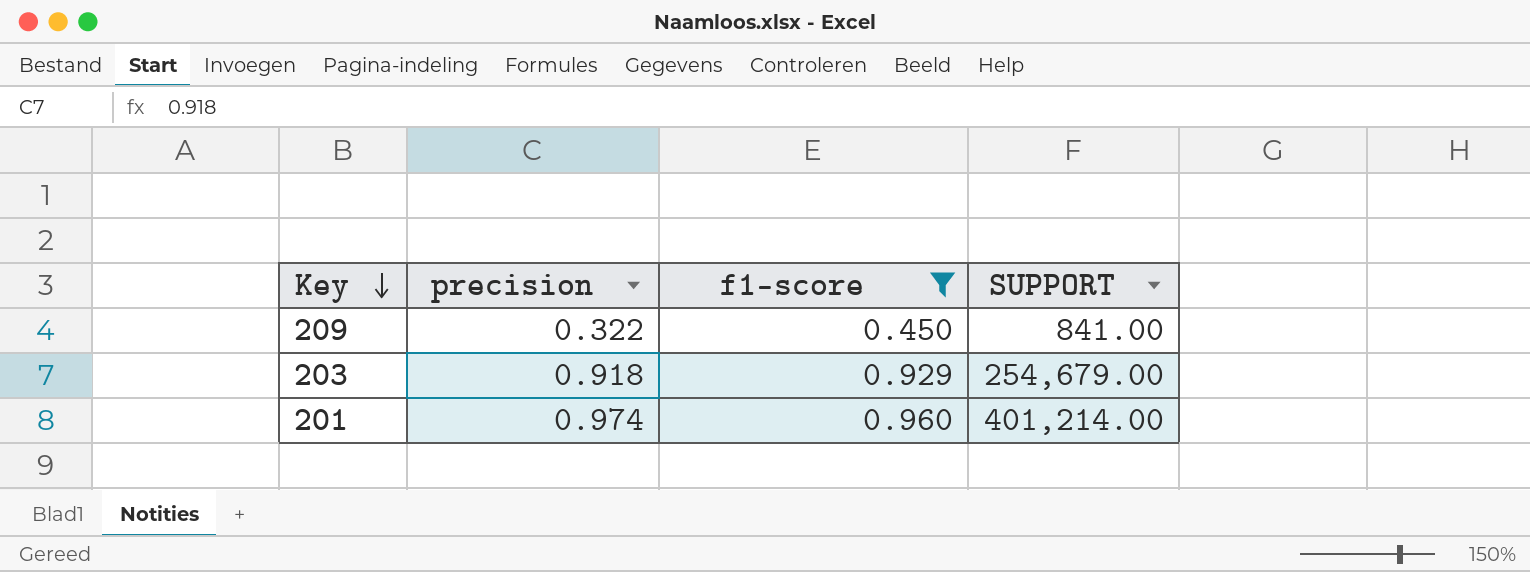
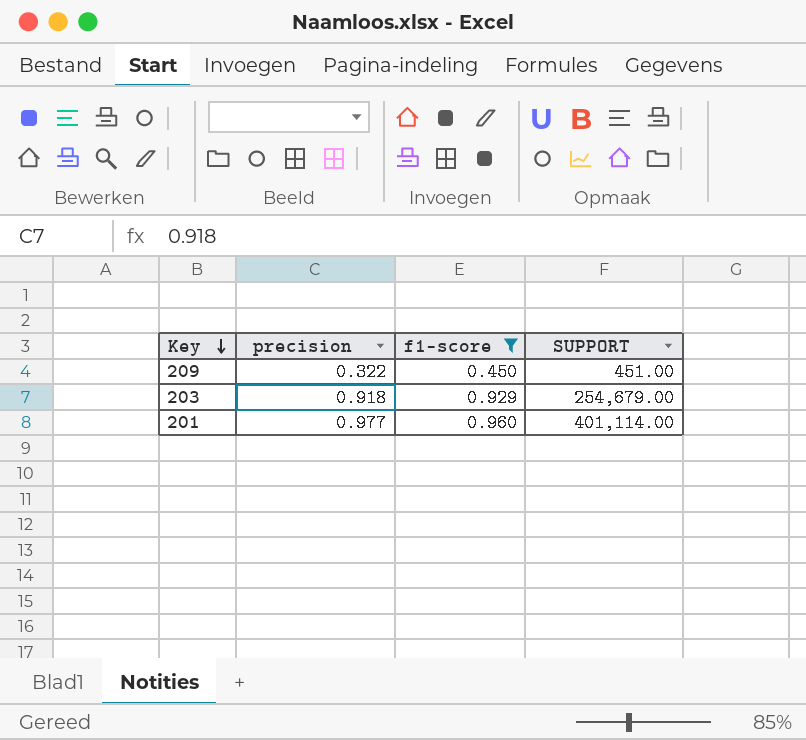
209 | SUPPORT: 841.00 -> 451.00
201 | precision: 0.974 -> 0.977
201 | SUPPORT: 401,214.00 -> 401,114.00

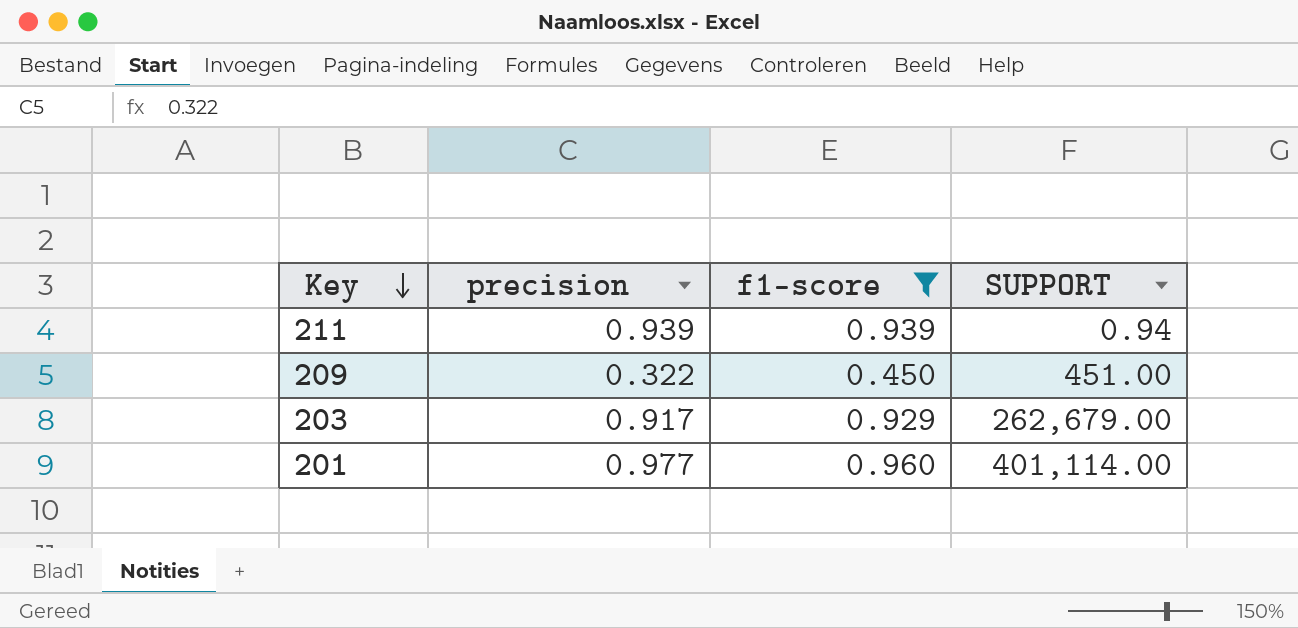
row 211: none -> 0.939 | 0.939 | 0.94
203 | precision: 0.918 -> 0.917
203 | SUPPORT: 254,679.00 -> 262,679.00

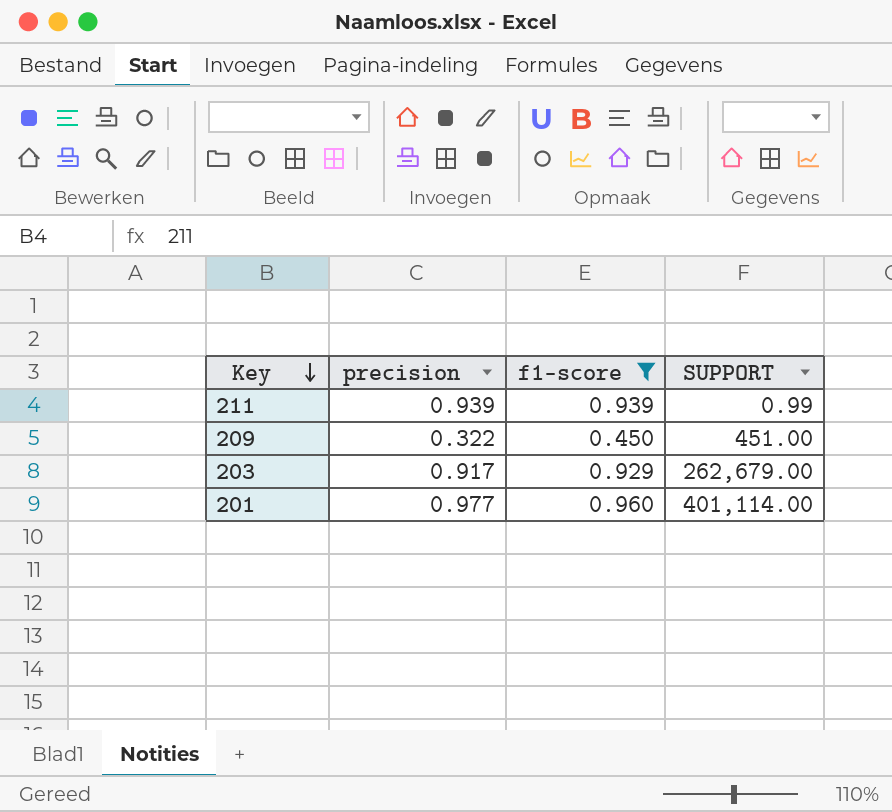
211 | SUPPORT: 0.94 -> 0.99

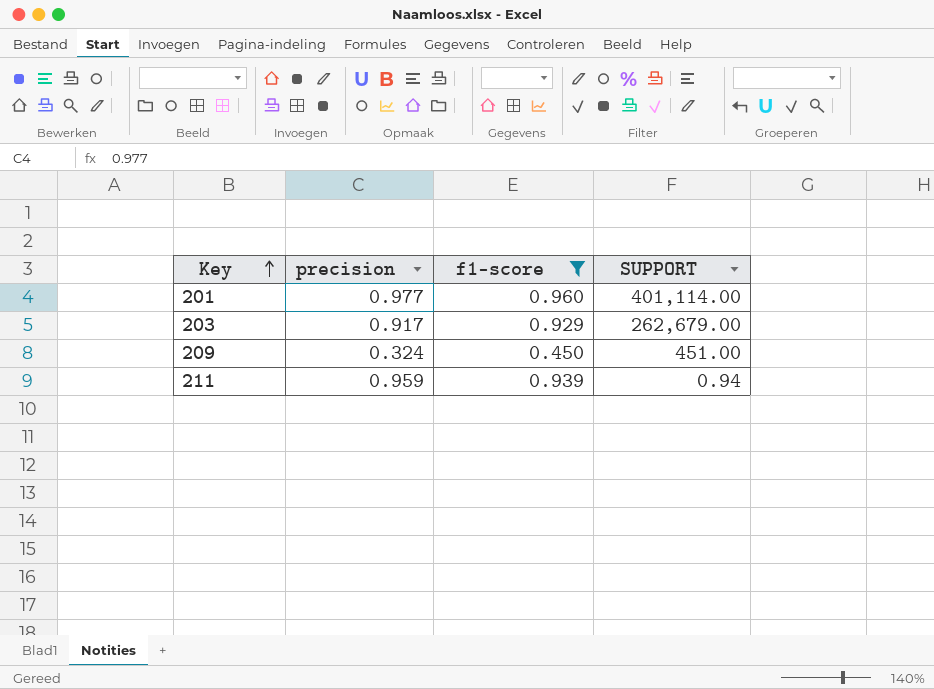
row order: Key descending -> Key ascending
209 | precision: 0.322 -> 0.324
211 | precision: 0.939 -> 0.959
211 | SUPPORT: 0.99 -> 0.94

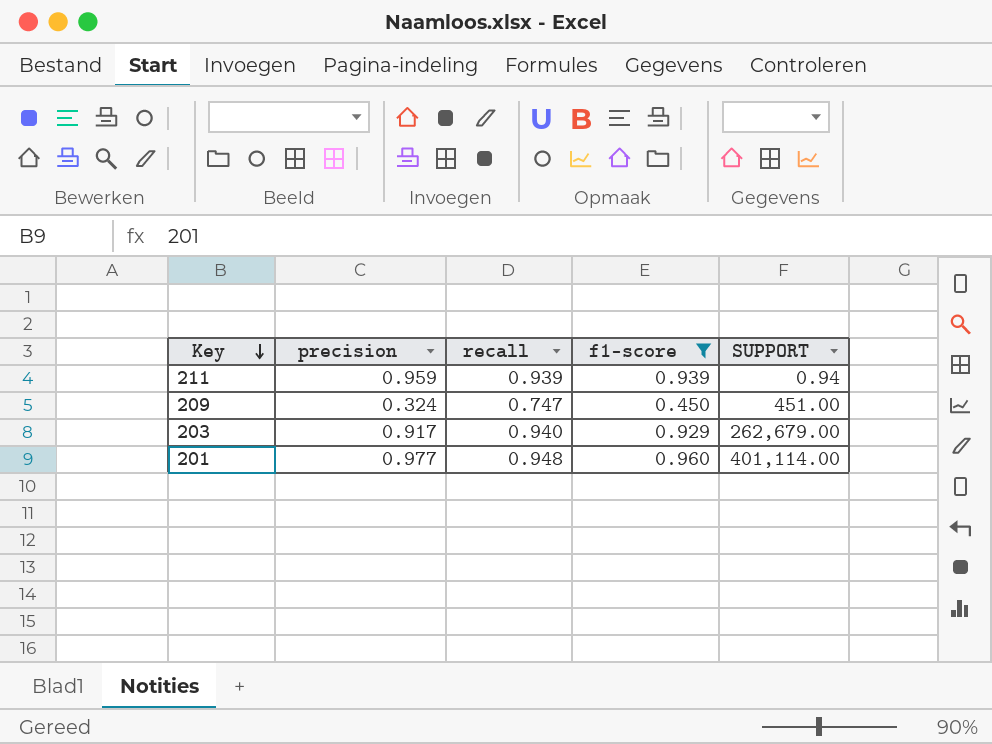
row order: Key ascending -> Key descending
column recall | position: none -> 3

